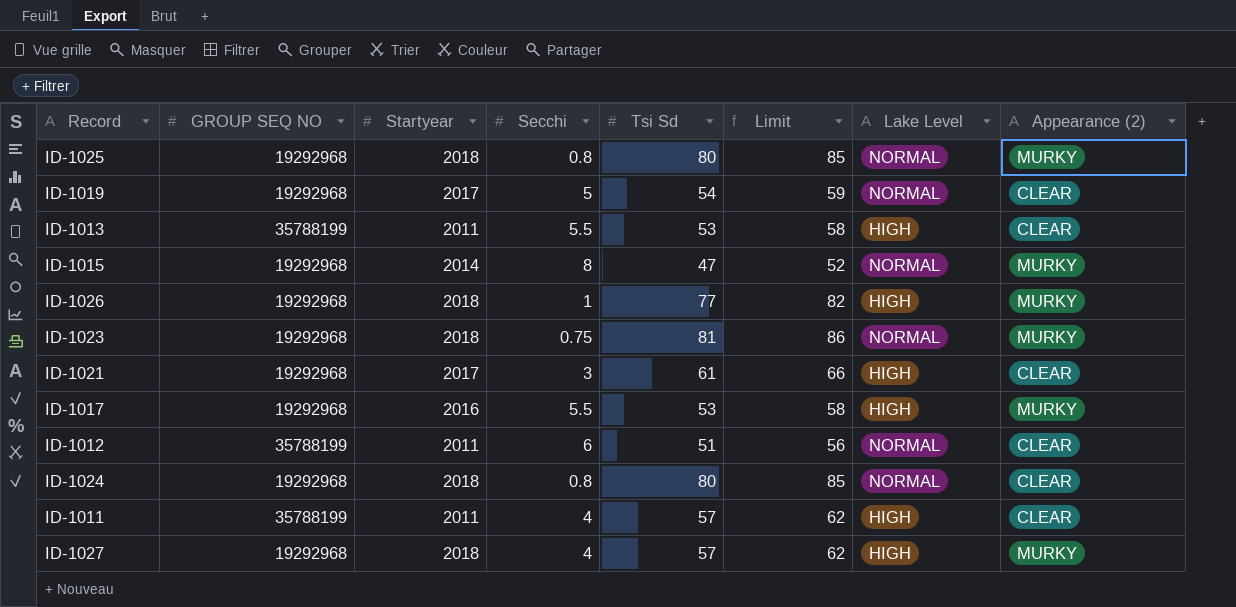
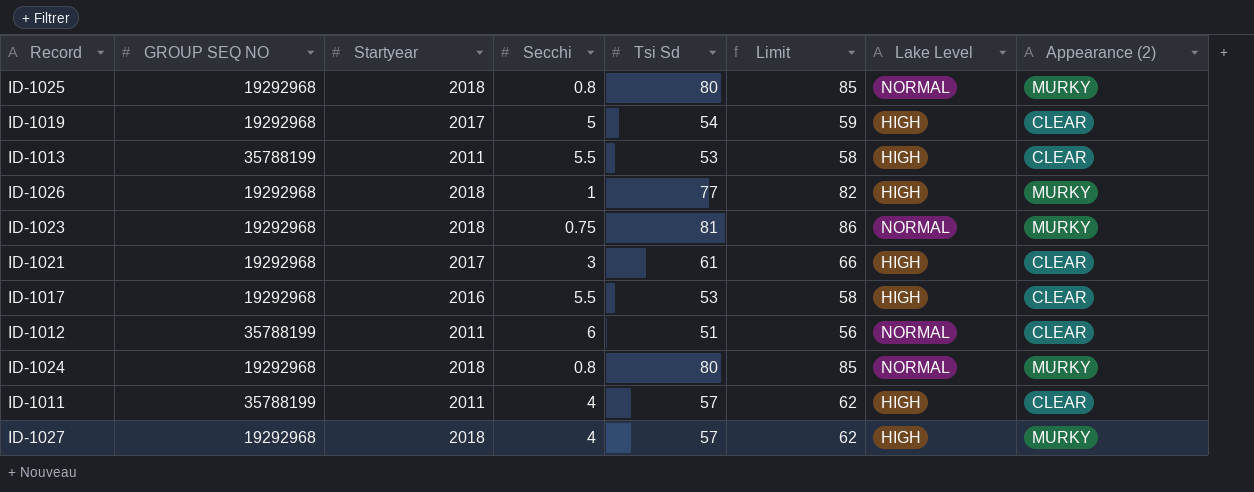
row ID-1015: 19292968 | 2014 | 8 | 47 | 52 | NORMAL | MURKY -> none
ID-1019 | Lake Level: NORMAL -> HIGH
ID-1017 | Appearance (2): MURKY -> CLEAR
ID-1024 | Appearance (2): CLEAR -> MURKY

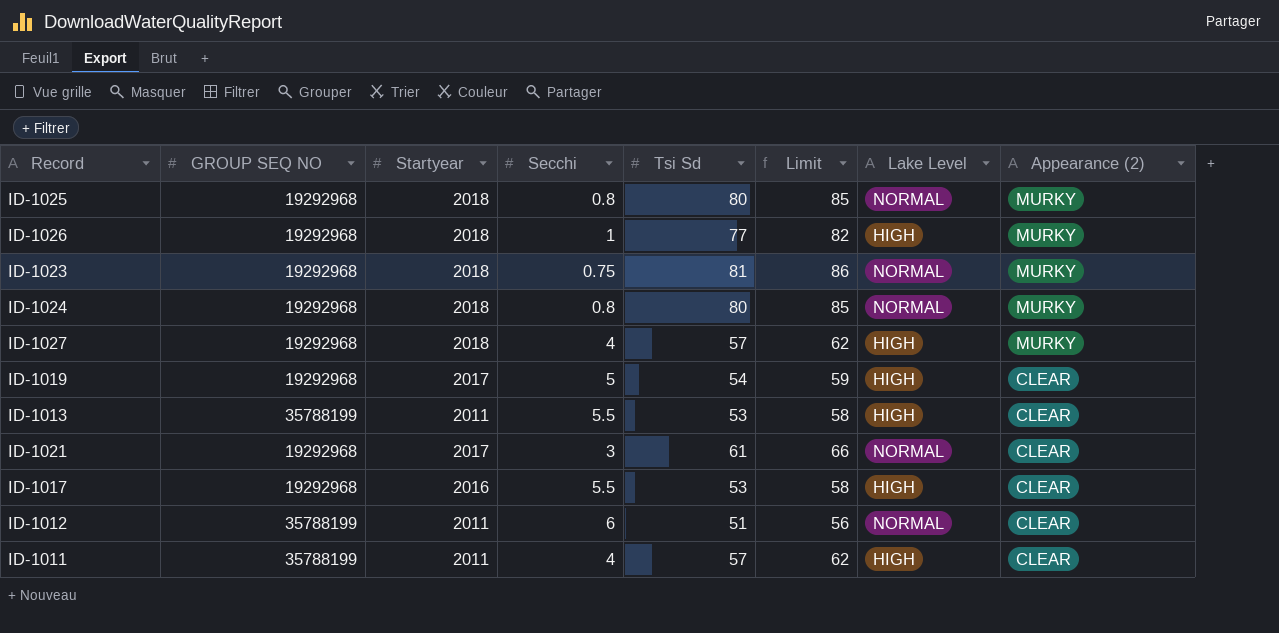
row order: none -> Appearance (2) descending
ID-1021 | Lake Level: HIGH -> NORMAL

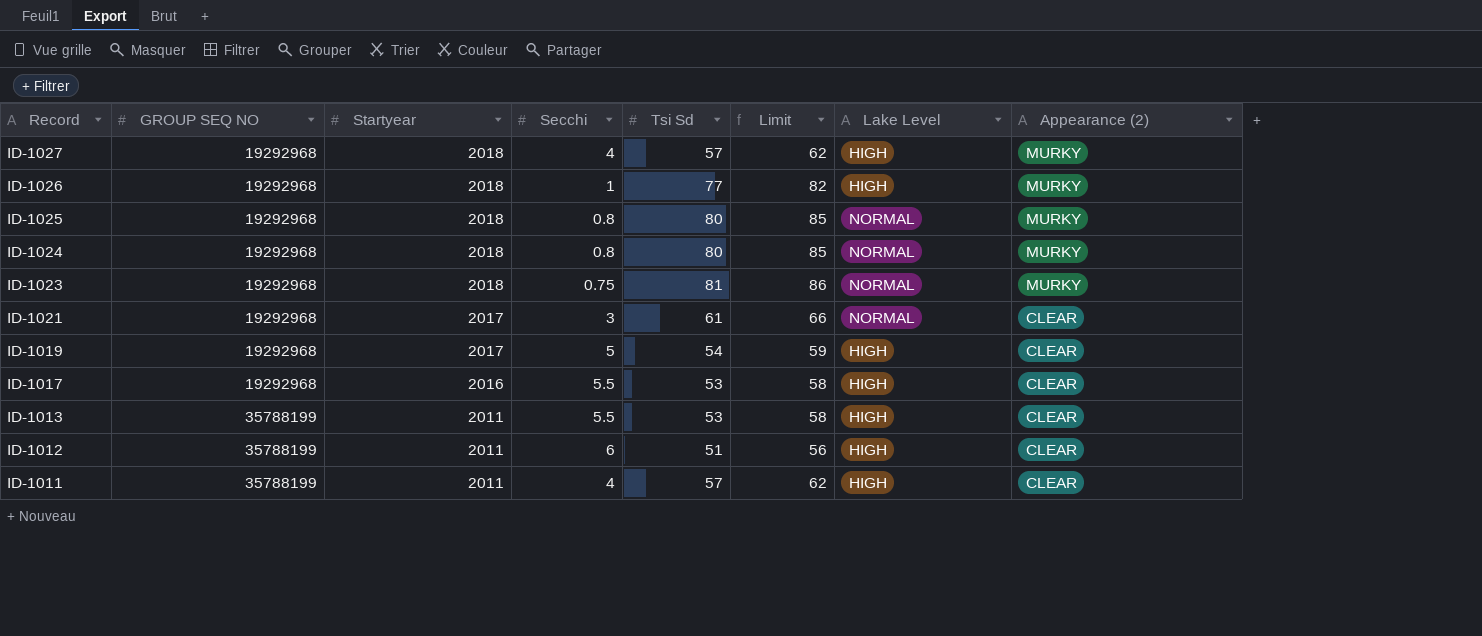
row order: Appearance (2) descending -> Record descending
ID-1012 | Lake Level: NORMAL -> HIGH

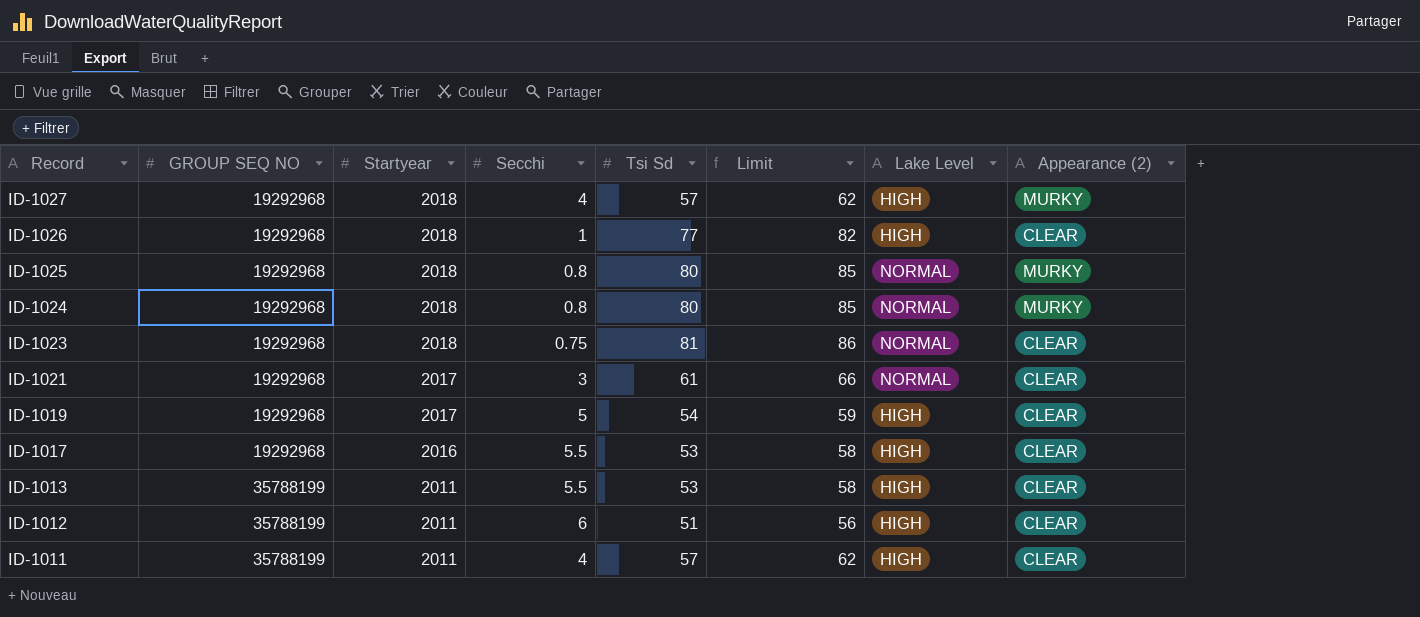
ID-1026 | Appearance (2): MURKY -> CLEAR
ID-1023 | Appearance (2): MURKY -> CLEAR

